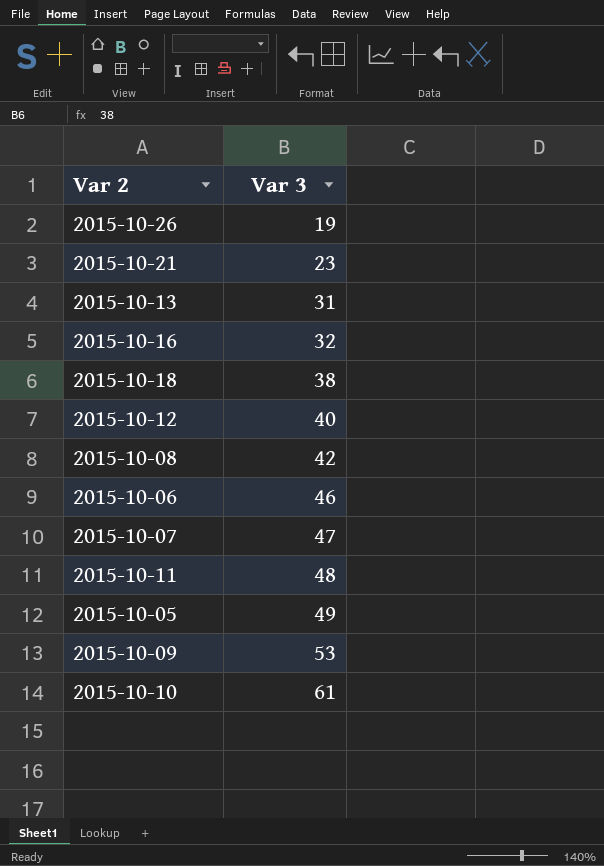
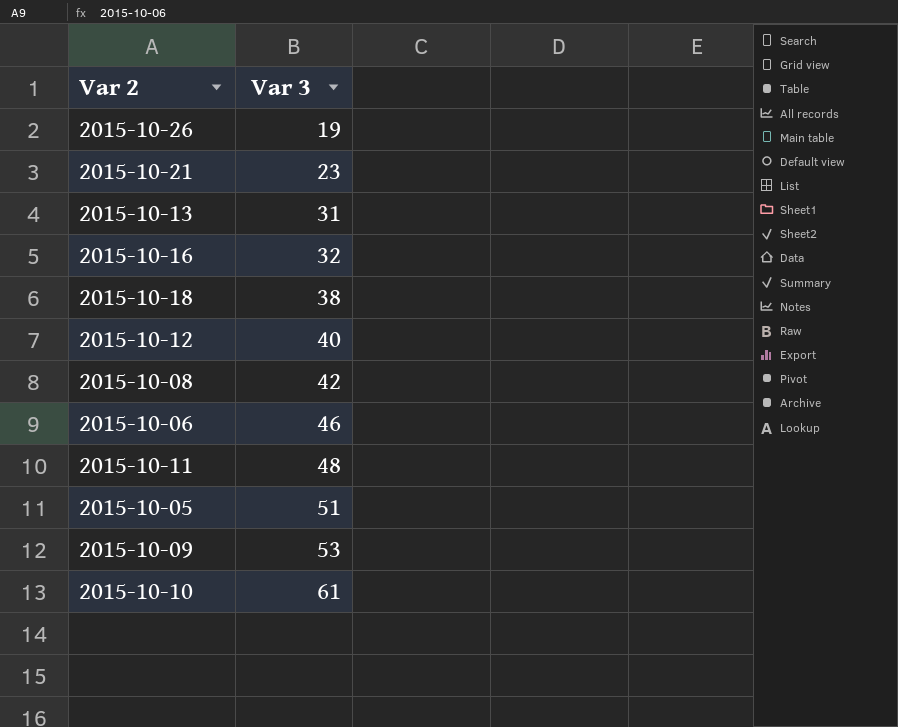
row 2015-10-07: 47 -> none
2015-10-05 | Var 3: 49 -> 51

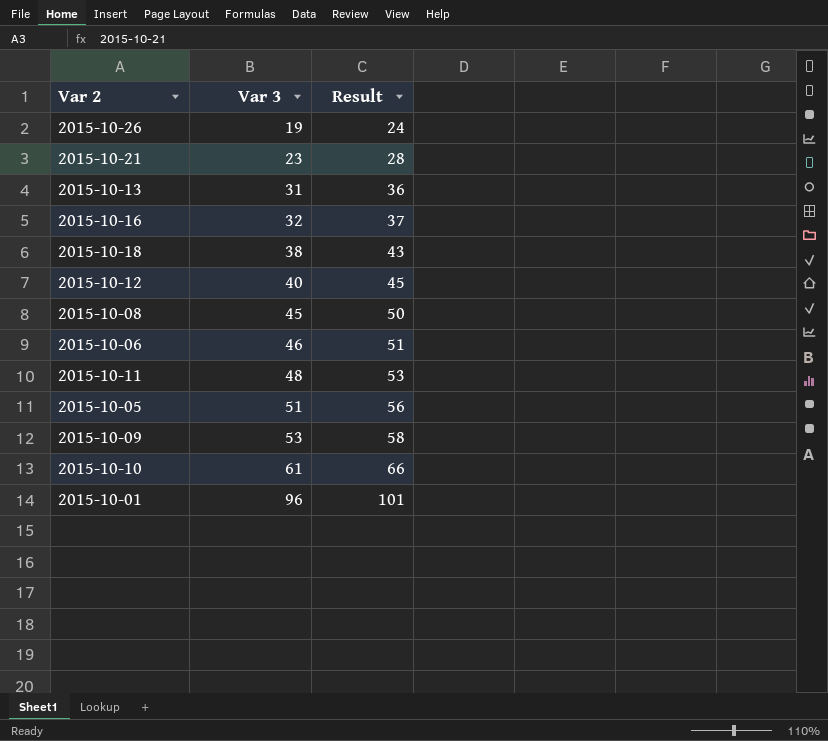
column Result | formula: none -> [Var 3] + 5
2015-10-08 | Var 3: 42 -> 45
row 2015-10-01: none -> 96 | 101

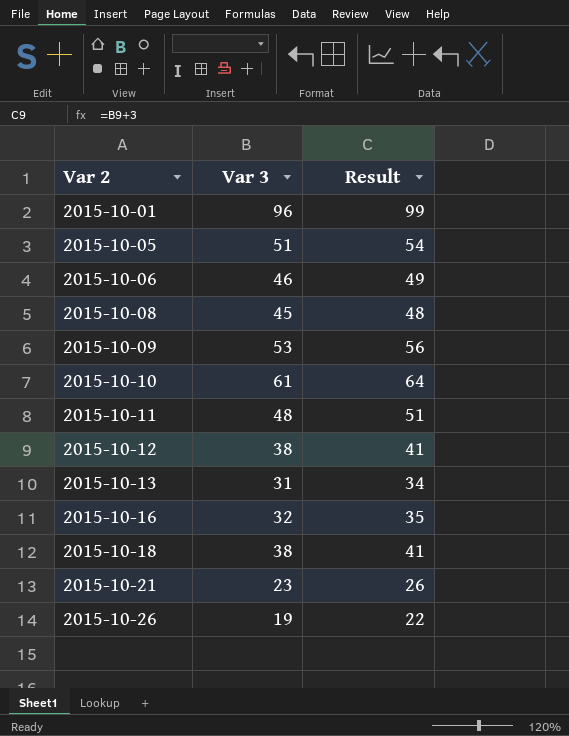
row order: Var 3 ascending -> Var 2 ascending
column Result | formula: [Var 3] + 5 -> [Var 3] + 3
2015-10-12 | Var 3: 40 -> 38

